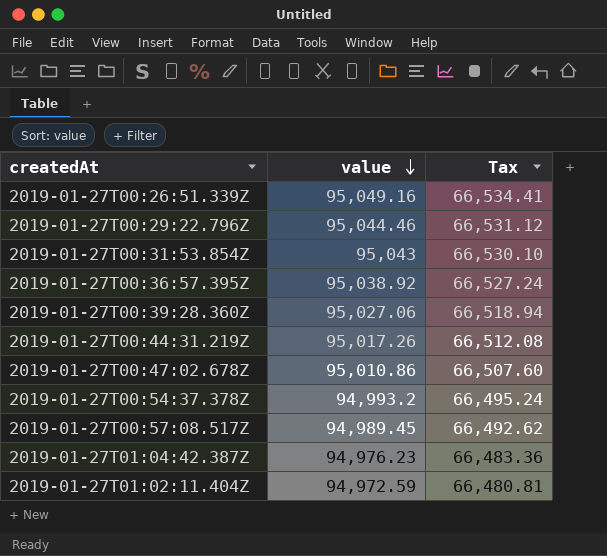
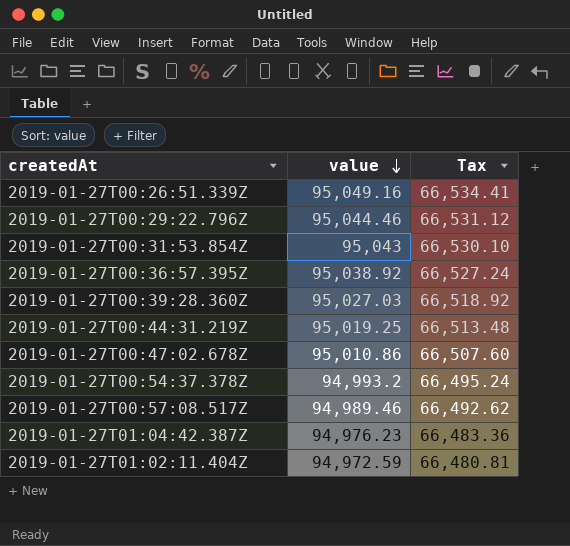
2019-01-27T00:39:28.360Z | value: 95,027.06 -> 95,027.03
2019-01-27T00:39:28.360Z | Tax: 66,518.94 -> 66,518.92
2019-01-27T00:44:31.219Z | value: 95,017.26 -> 95,019.25
2019-01-27T00:44:31.219Z | Tax: 66,512.08 -> 66,513.48
2019-01-27T00:57:08.517Z | value: 94,989.45 -> 94,989.46

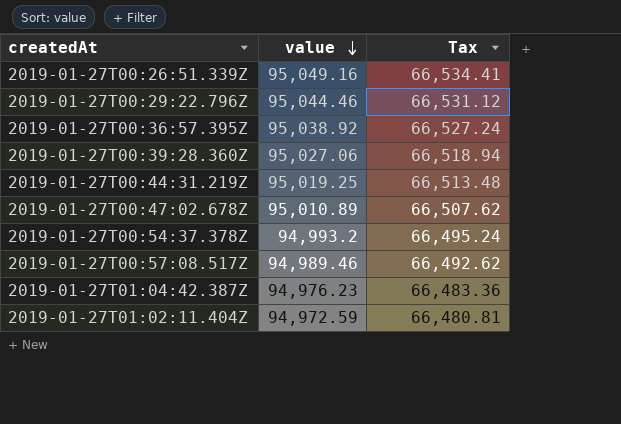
row 2019-01-27T00:31:53.854Z: 95,043 | 66,530.10 -> none
2019-01-27T00:39:28.360Z | value: 95,027.03 -> 95,027.06
2019-01-27T00:39:28.360Z | Tax: 66,518.92 -> 66,518.94
2019-01-27T00:47:02.678Z | value: 95,010.86 -> 95,010.89
2019-01-27T00:47:02.678Z | Tax: 66,507.60 -> 66,507.62

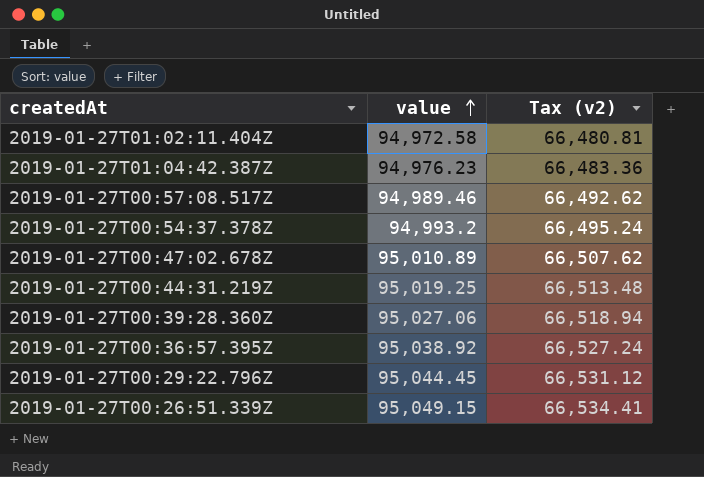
row order: value descending -> value ascending
column name: Tax -> Tax (v2)
2019-01-27T01:02:11.404Z | value: 94,972.59 -> 94,972.58
2019-01-27T00:29:22.796Z | value: 95,044.46 -> 95,044.45
2019-01-27T00:26:51.339Z | value: 95,049.16 -> 95,049.15

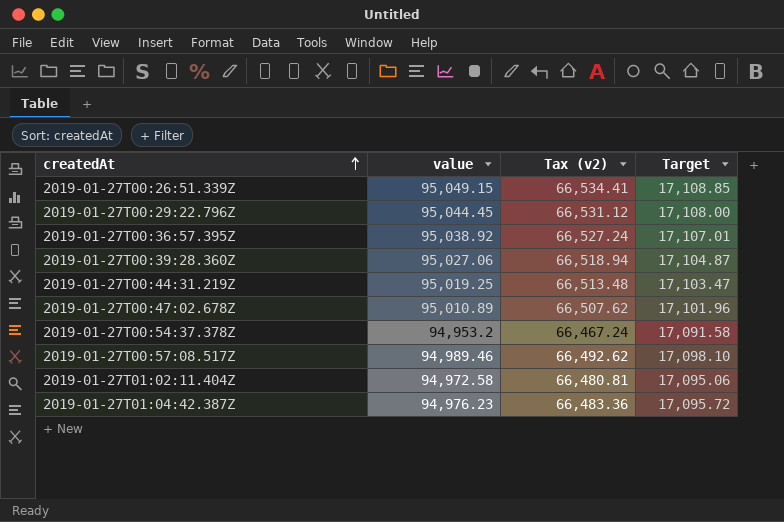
row order: value ascending -> createdAt ascending
column Target | formula: none -> [value] * 0.18
2019-01-27T00:54:37.378Z | value: 94,993.2 -> 94,953.2
2019-01-27T00:54:37.378Z | Tax (v2): 66,495.24 -> 66,467.24

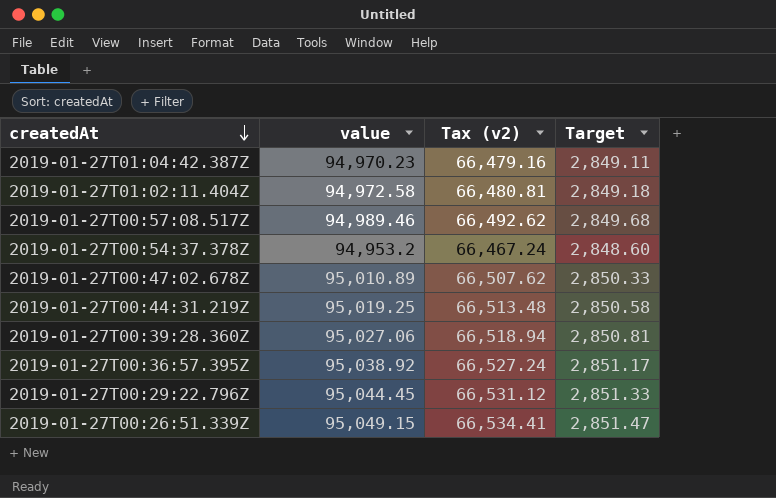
row order: createdAt ascending -> createdAt descending
column Target | formula: [value] * 0.18 -> [value] * 0.03
2019-01-27T01:04:42.387Z | value: 94,976.23 -> 94,970.23
2019-01-27T01:04:42.387Z | Tax (v2): 66,483.36 -> 66,479.16

